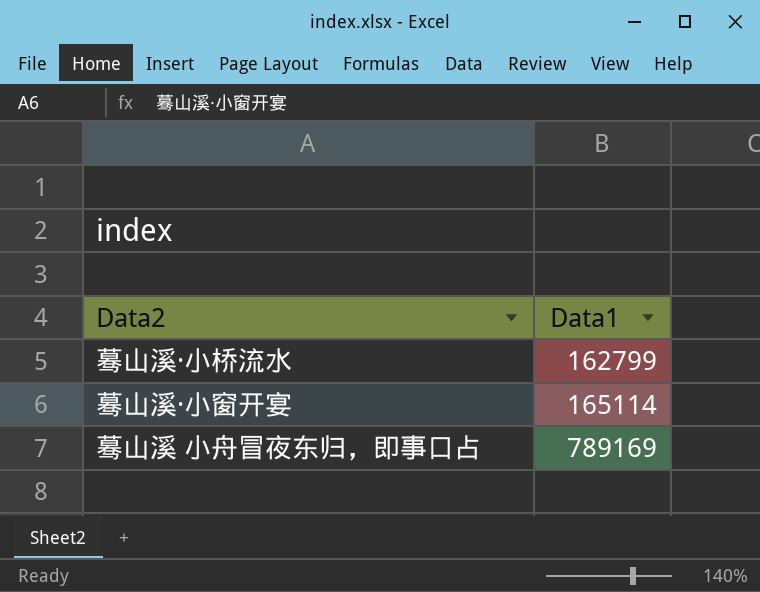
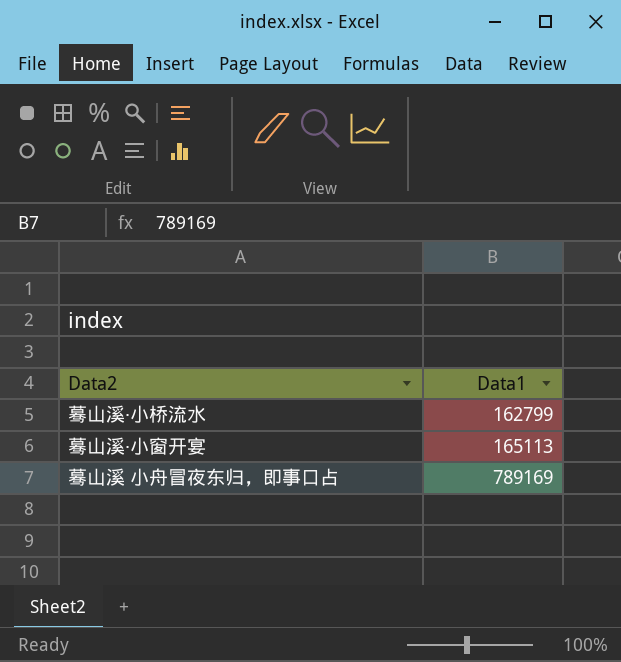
蓦山溪·小窗开宴 | Data1: 165114 -> 165113

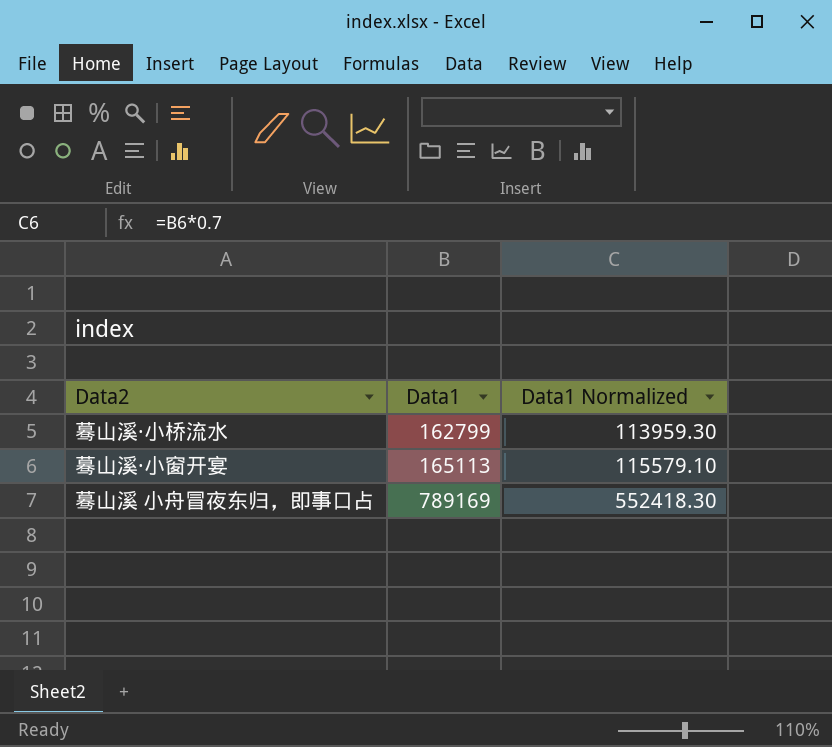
column Data1 Normalized | formula: none -> [Data1] * 0.7

